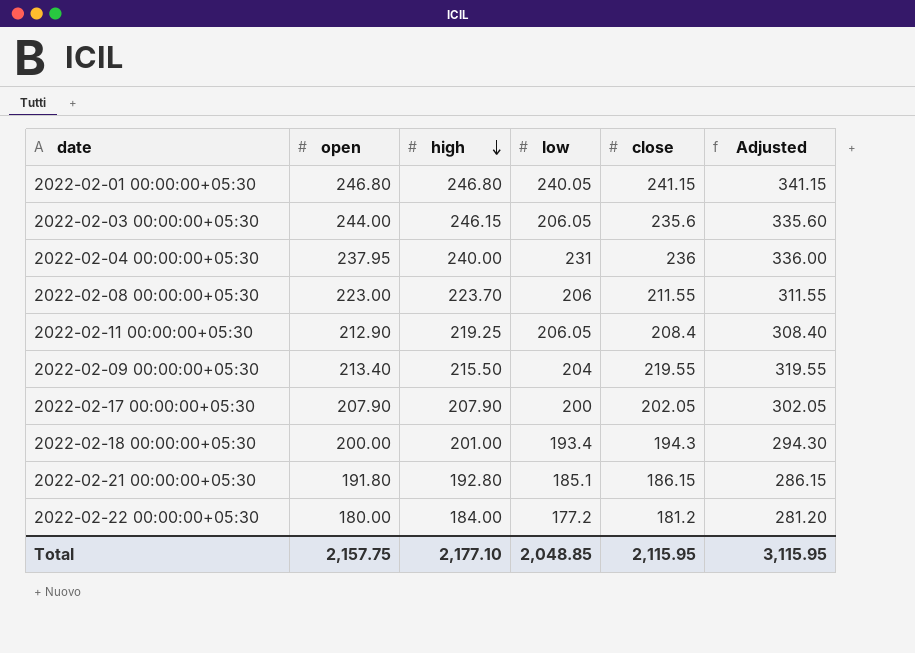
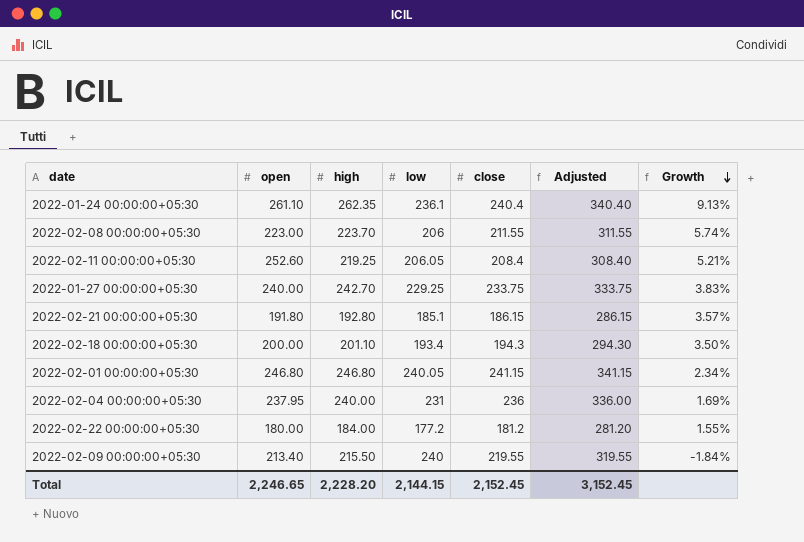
row order: high descending -> Growth descending
column Growth | formula: none -> ([high] - [close]) / [close]
row 2022-02-03 00:00:00+05:30: 244.00 | 246.15 | 206.05 | 235.6 | 335.60 -> none
row 2022-02-17 00:00:00+05:30: 207.90 | 207.90 | 200 | 202.05 | 302.05 -> none
row 2022-01-24 00:00:00+05:30: none -> 261.10 | 262.35 | 236.1 | 240.4 | 340.40 | 9.13%
2022-02-11 00:00:00+05:30 | open: 212.90 -> 252.60
row 2022-01-27 00:00:00+05:30: none -> 240.00 | 242.70 | 229.25 | 233.75 | 333.75 | 3.83%
2022-02-18 00:00:00+05:30 | high: 201.00 -> 201.10
2022-02-09 00:00:00+05:30 | low: 204 -> 240
Total | open: 2,157.75 -> 2,246.65
Total | high: 2,177.10 -> 2,228.20
Total | low: 2,048.85 -> 2,144.15
Total | close: 2,115.95 -> 2,152.45
Total | Adjusted: 3,115.95 -> 3,152.45

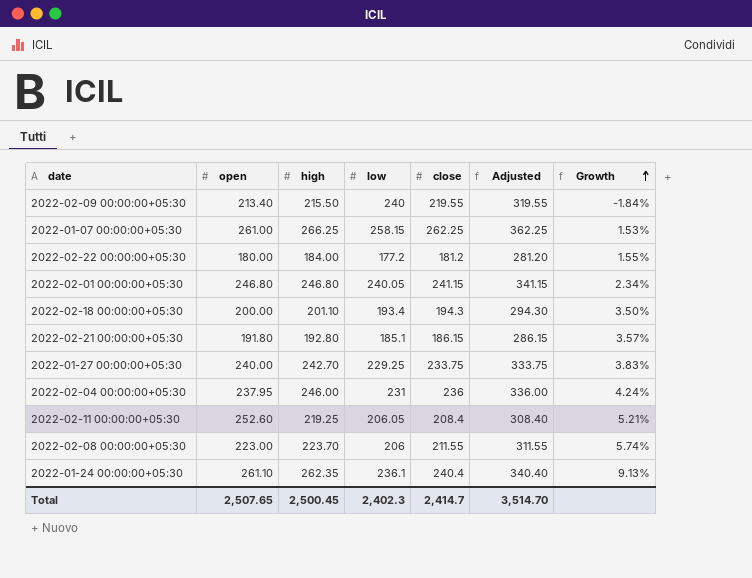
row order: Growth descending -> Growth ascending
row 2022-01-07 00:00:00+05:30: none -> 261.00 | 266.25 | 258.15 | 262.25 | 362.25 | 1.53%
2022-02-04 00:00:00+05:30 | high: 240.00 -> 246.00
2022-02-04 00:00:00+05:30 | Growth: 1.69% -> 4.24%
Total | open: 2,246.65 -> 2,507.65
Total | high: 2,228.20 -> 2,500.45
Total | low: 2,144.15 -> 2,402.3
Total | close: 2,152.45 -> 2,414.7
Total | Adjusted: 3,152.45 -> 3,514.70

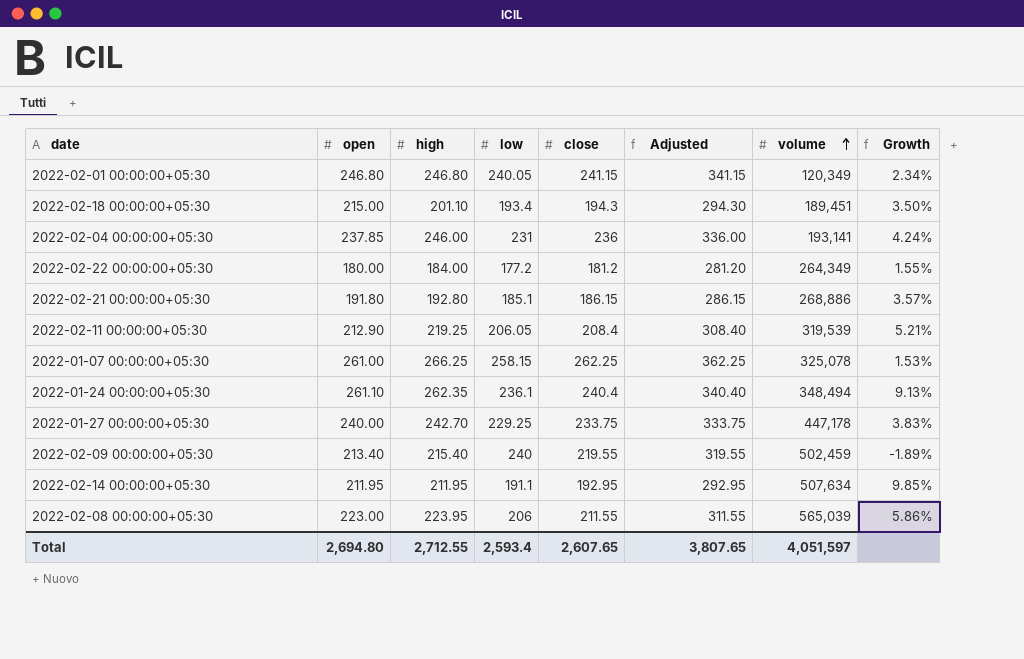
row order: Growth ascending -> volume ascending
column volume | position: none -> 7
2022-02-18 00:00:00+05:30 | open: 200.00 -> 215.00
2022-02-04 00:00:00+05:30 | open: 237.95 -> 237.85
2022-02-11 00:00:00+05:30 | open: 252.60 -> 212.90
2022-02-09 00:00:00+05:30 | high: 215.50 -> 215.40
2022-02-09 00:00:00+05:30 | Growth: -1.84% -> -1.89%
row 2022-02-14 00:00:00+05:30: none -> 211.95 | 211.95 | 191.1 | 192.95 | 292.95 | 507,634 | 9.85%
2022-02-08 00:00:00+05:30 | high: 223.70 -> 223.95
2022-02-08 00:00:00+05:30 | Growth: 5.74% -> 5.86%
Total | open: 2,507.65 -> 2,694.80
Total | high: 2,500.45 -> 2,712.55
Total | low: 2,402.3 -> 2,593.4
Total | close: 2,414.7 -> 2,607.65
Total | Adjusted: 3,514.70 -> 3,807.65

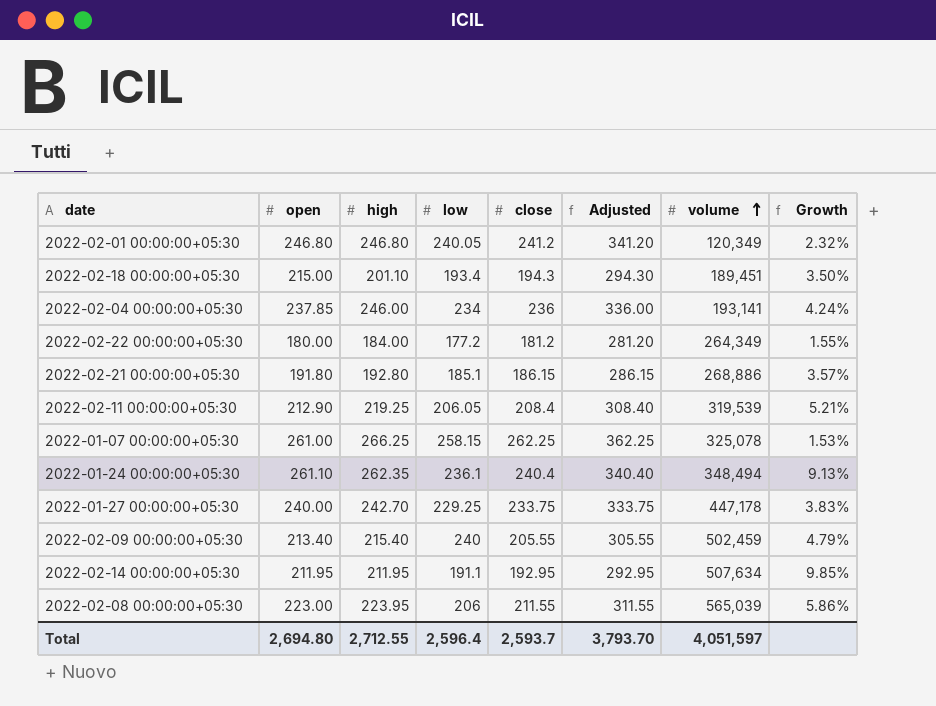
2022-02-01 00:00:00+05:30 | close: 241.15 -> 241.2
2022-02-01 00:00:00+05:30 | Adjusted: 341.15 -> 341.20
2022-02-01 00:00:00+05:30 | Growth: 2.34% -> 2.32%
2022-02-04 00:00:00+05:30 | low: 231 -> 234
2022-02-09 00:00:00+05:30 | close: 219.55 -> 205.55
2022-02-09 00:00:00+05:30 | Adjusted: 319.55 -> 305.55
2022-02-09 00:00:00+05:30 | Growth: -1.89% -> 4.79%
Total | low: 2,593.4 -> 2,596.4
Total | close: 2,607.65 -> 2,593.7
Total | Adjusted: 3,807.65 -> 3,793.70

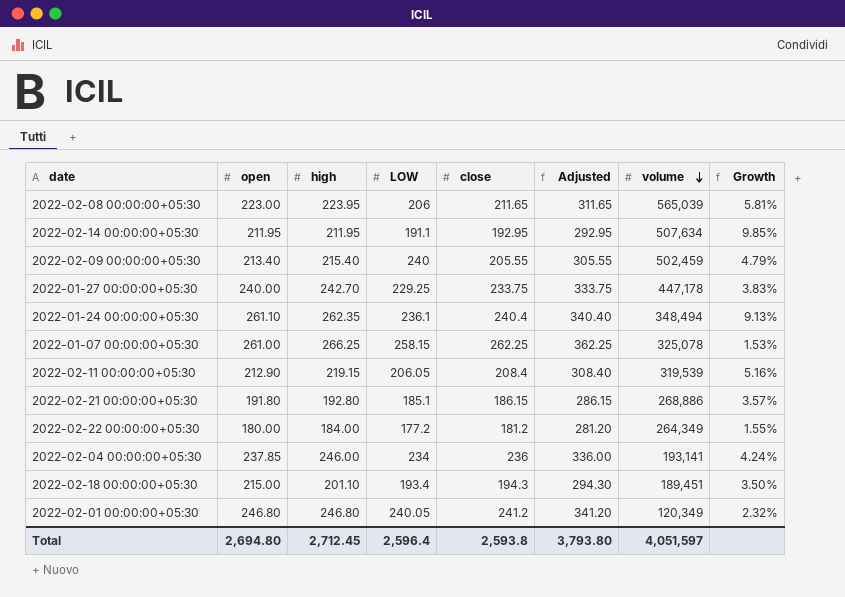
row order: volume ascending -> volume descending
column name: low -> LOW
2022-02-08 00:00:00+05:30 | close: 211.55 -> 211.65
2022-02-08 00:00:00+05:30 | Adjusted: 311.55 -> 311.65
2022-02-08 00:00:00+05:30 | Growth: 5.86% -> 5.81%
2022-02-11 00:00:00+05:30 | high: 219.25 -> 219.15
2022-02-11 00:00:00+05:30 | Growth: 5.21% -> 5.16%
Total | high: 2,712.55 -> 2,712.45
Total | close: 2,593.7 -> 2,593.8
Total | Adjusted: 3,793.70 -> 3,793.80

